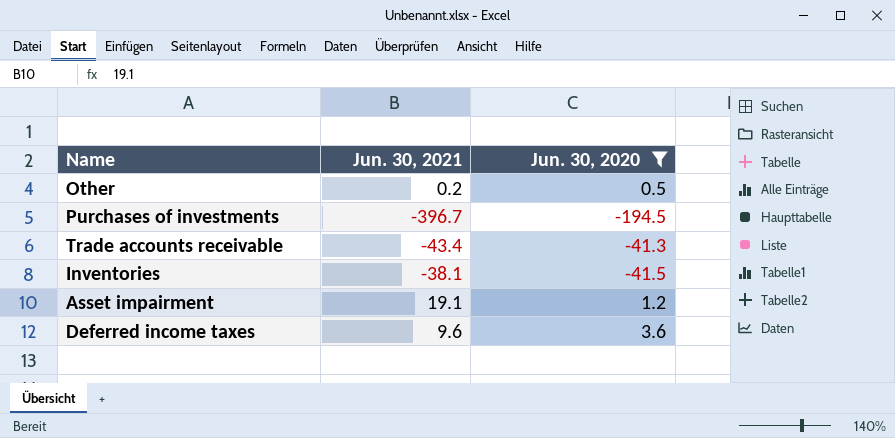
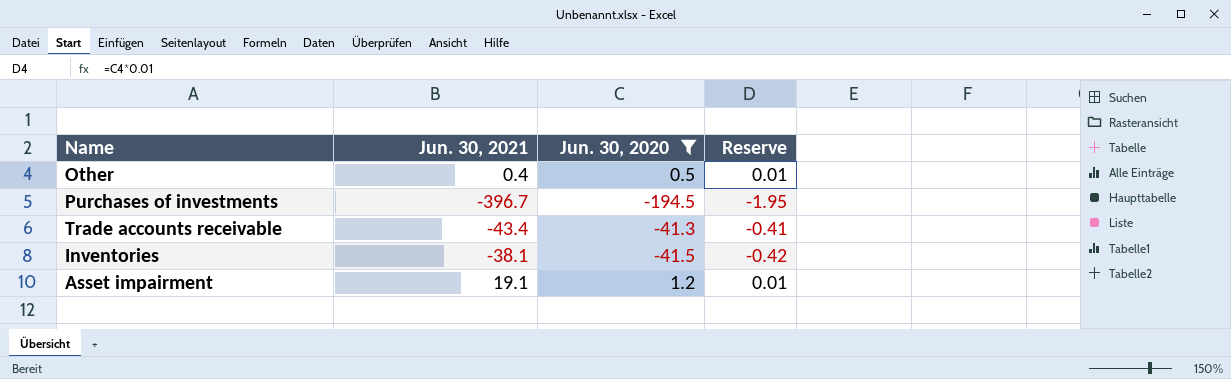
column Reserve | formula: none -> [Jun. 30, 2020] * 0.01
row Deferred income taxes: 9.6 | 3.6 -> none
Other | Jun. 30, 2021: 0.2 -> 0.4

